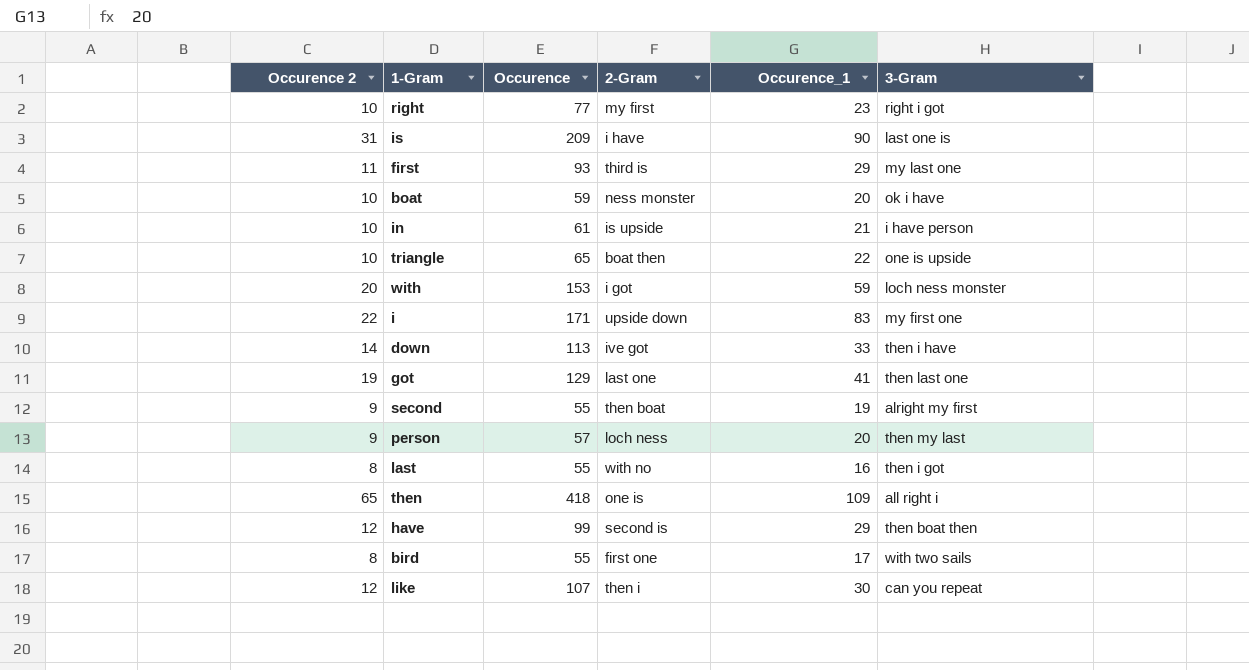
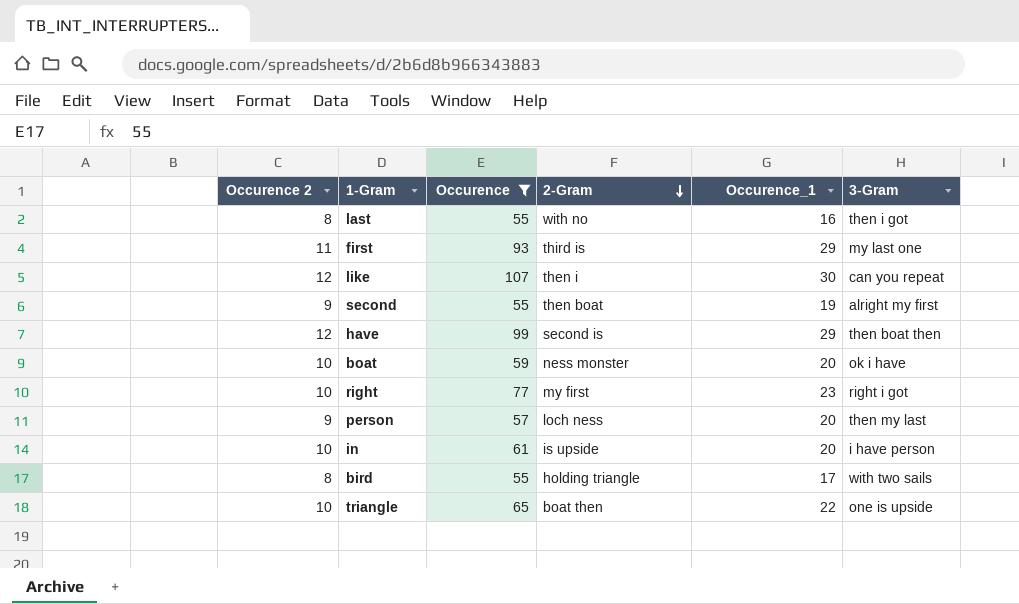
filter: none -> Occurence <= 107
row order: none -> 2-Gram descending
in | Occurence_1: 21 -> 20
bird | 2-Gram: first one -> holding triangle

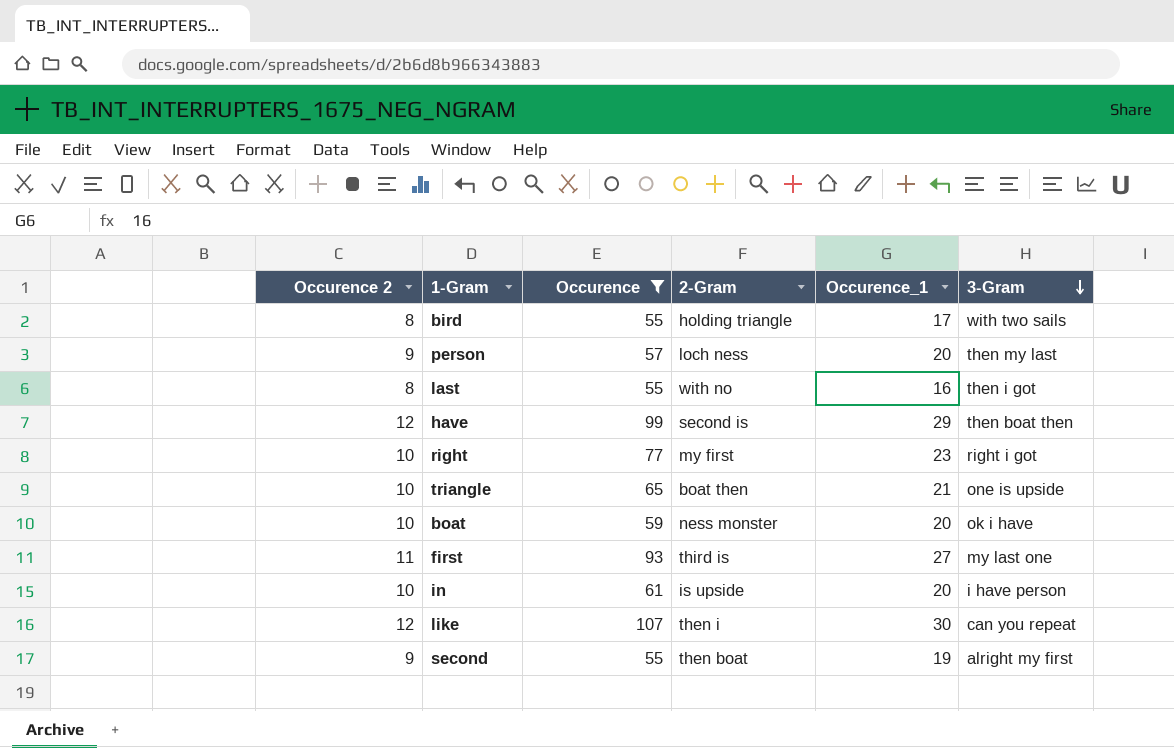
row order: 2-Gram descending -> 3-Gram descending
triangle | Occurence_1: 22 -> 21
first | Occurence_1: 29 -> 27

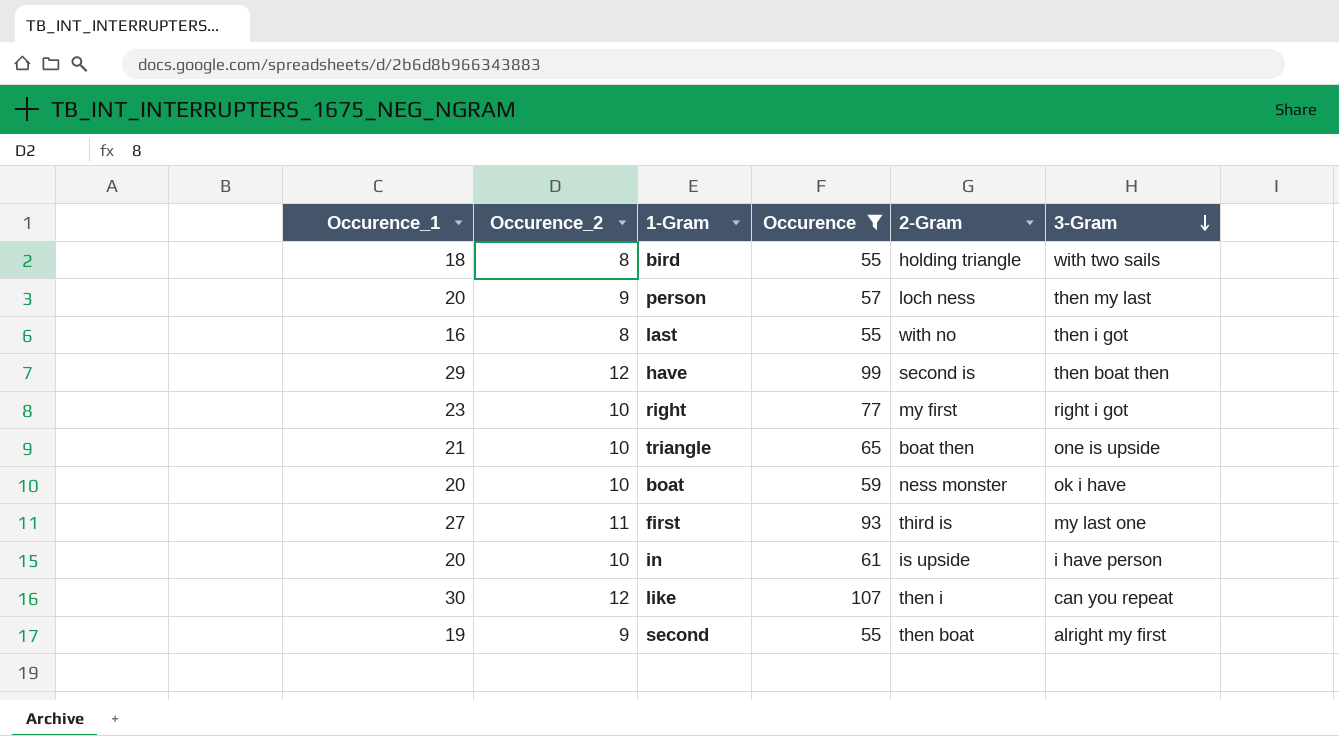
column Occurence_1 | position: 5 -> 1
column name: Occurence 2 -> Occurence_2
bird | Occurence_1: 17 -> 18

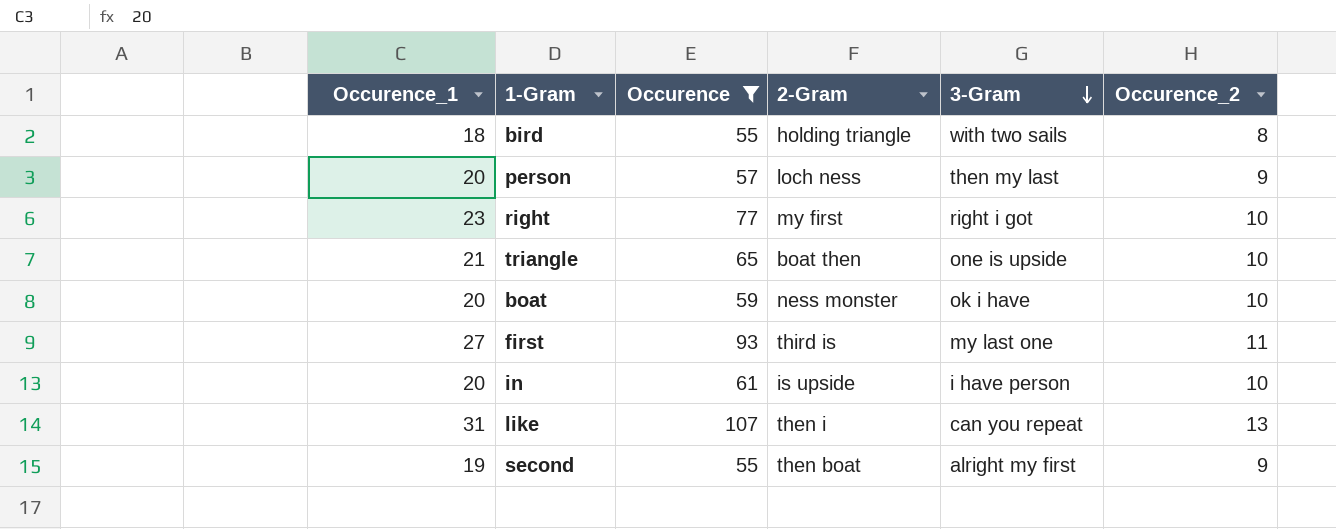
column Occurence_2 | position: 2 -> 6
row last: 16 | 8 | 55 | with no | then i got -> none
row have: 29 | 12 | 99 | second is | then boat then -> none
like | Occurence_1: 30 -> 31
like | Occurence_2: 12 -> 13

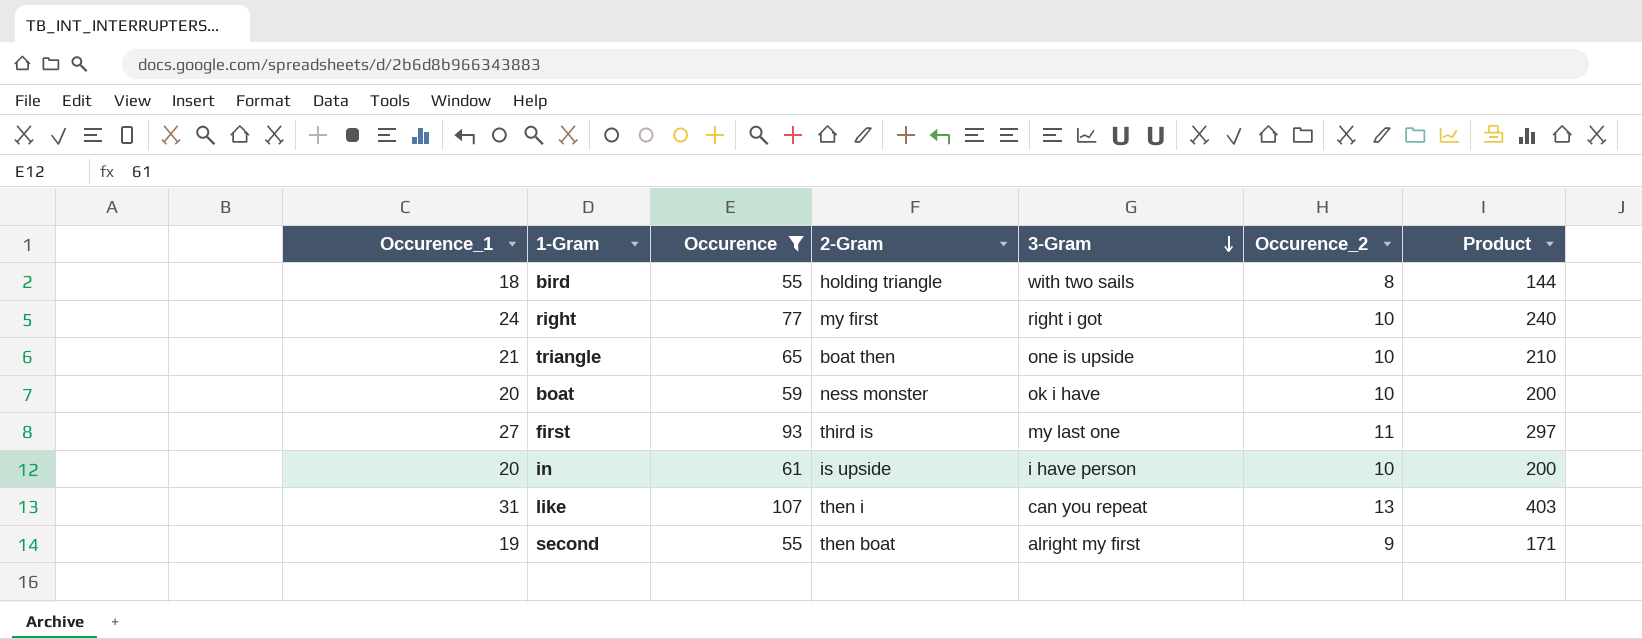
column Product | formula: none -> [Occurence_1] * [Occurence_2]
row person: 20 | 57 | loch ness | then my last | 9 -> none
right | Occurence_1: 23 -> 24

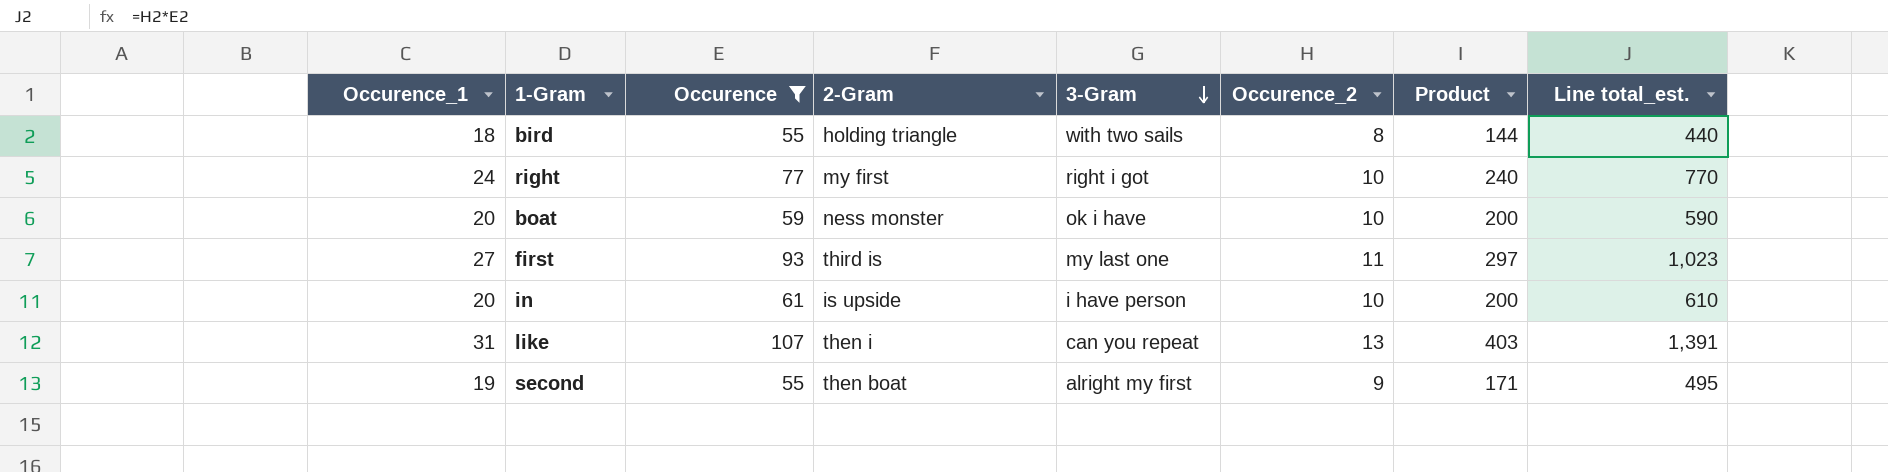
column Line total_est. | formula: none -> [Occurence] * [Occurence_2]
row triangle: 21 | 65 | boat then | one is upside | 10 | 210 -> none

